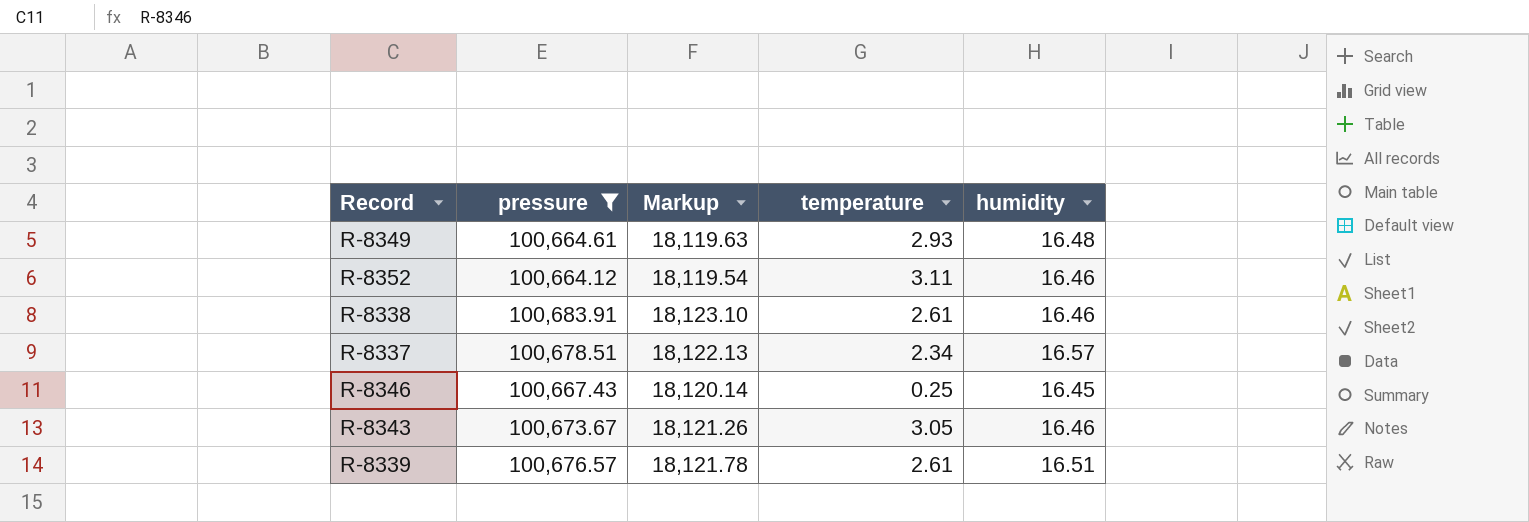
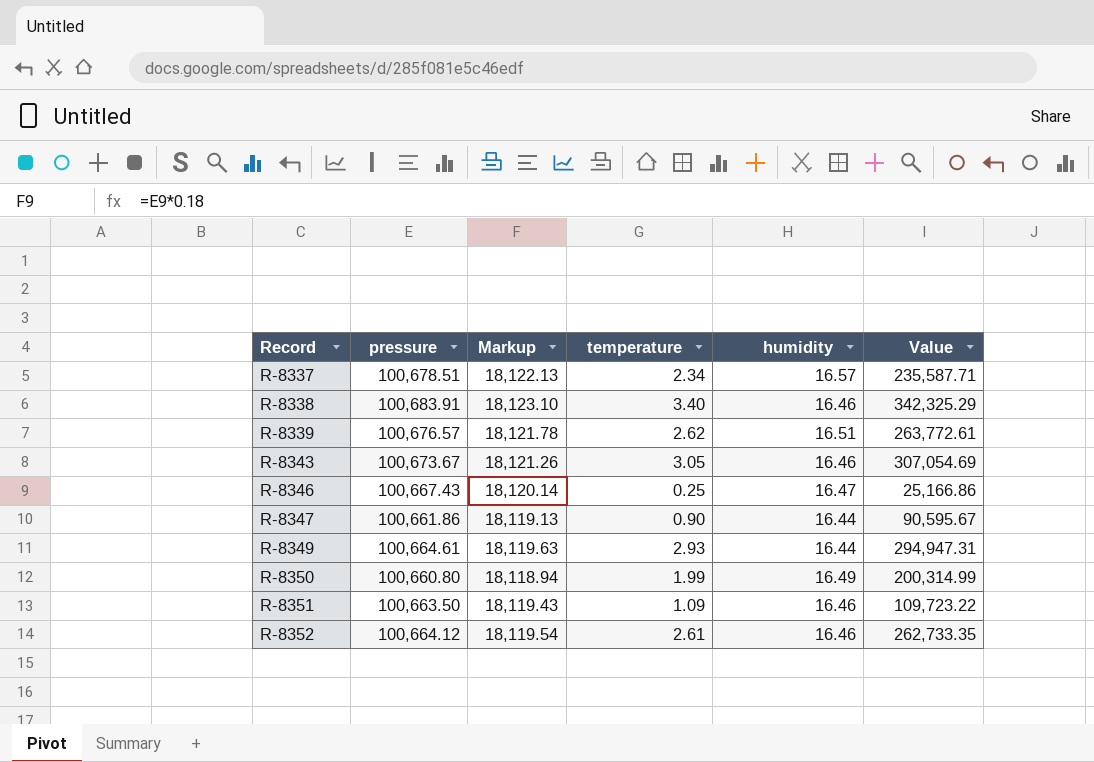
filter: pressure >= 100,664.12 -> none
row order: none -> Record ascending
column Value | formula: none -> [pressure] * [temperature]
R-8338 | temperature: 2.61 -> 3.40
R-8339 | temperature: 2.61 -> 2.62
R-8346 | humidity: 16.45 -> 16.47
R-8349 | humidity: 16.48 -> 16.44
R-8352 | temperature: 3.11 -> 2.61

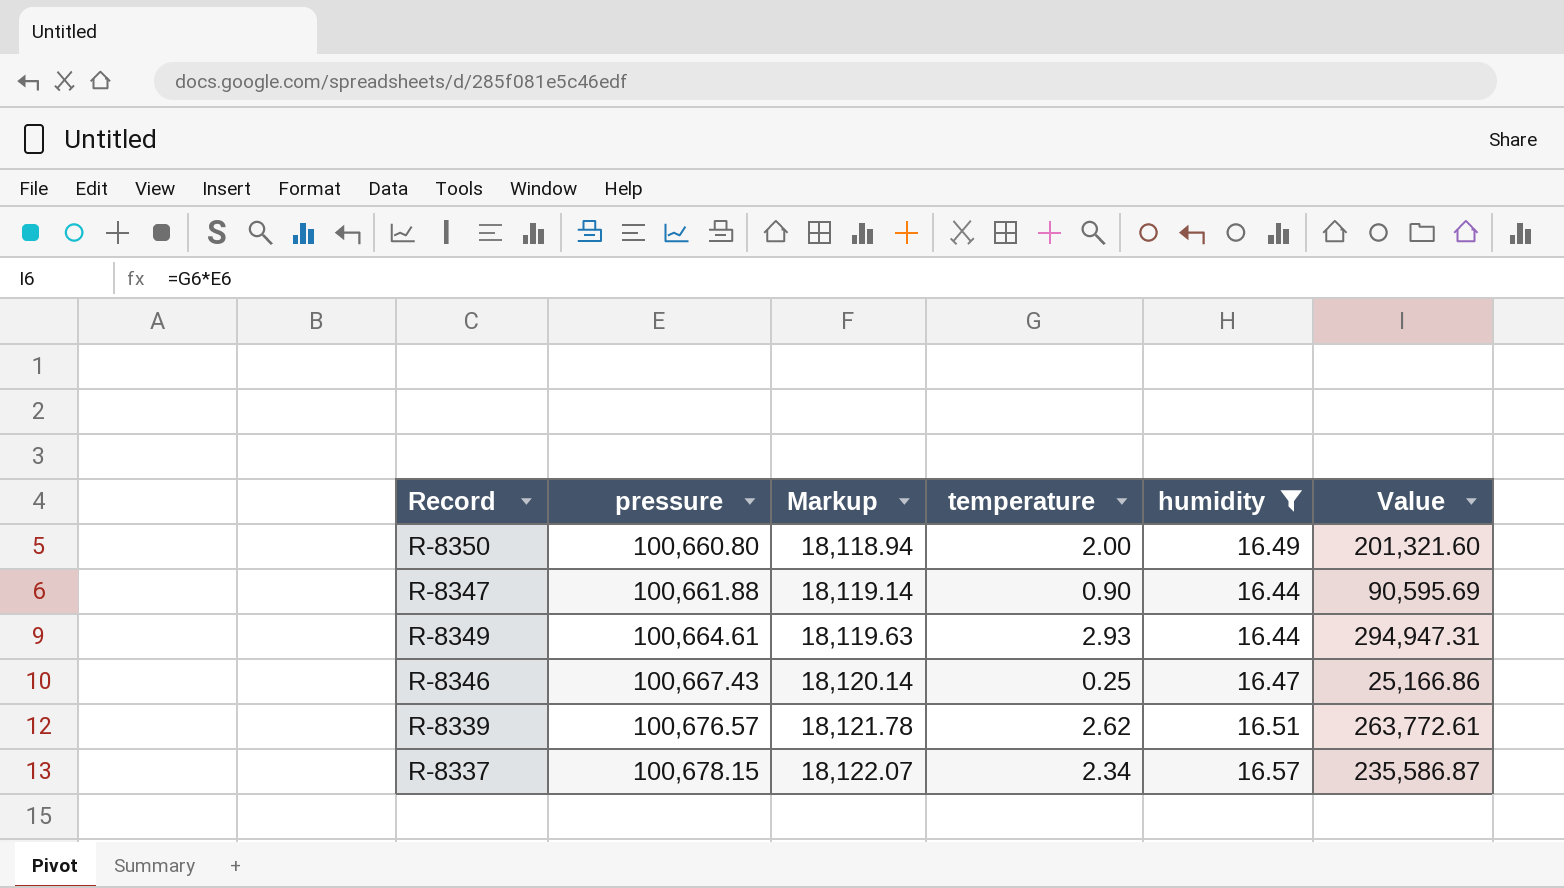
filter: none -> humidity != 16.46
row order: Record ascending -> pressure ascending
R-8350 | temperature: 1.99 -> 2.00
R-8350 | Value: 200,314.99 -> 201,321.60
R-8347 | pressure: 100,661.86 -> 100,661.88
R-8347 | Markup: 18,119.13 -> 18,119.14
R-8347 | Value: 90,595.67 -> 90,595.69
R-8337 | pressure: 100,678.51 -> 100,678.15
R-8337 | Markup: 18,122.13 -> 18,122.07
R-8337 | Value: 235,587.71 -> 235,586.87

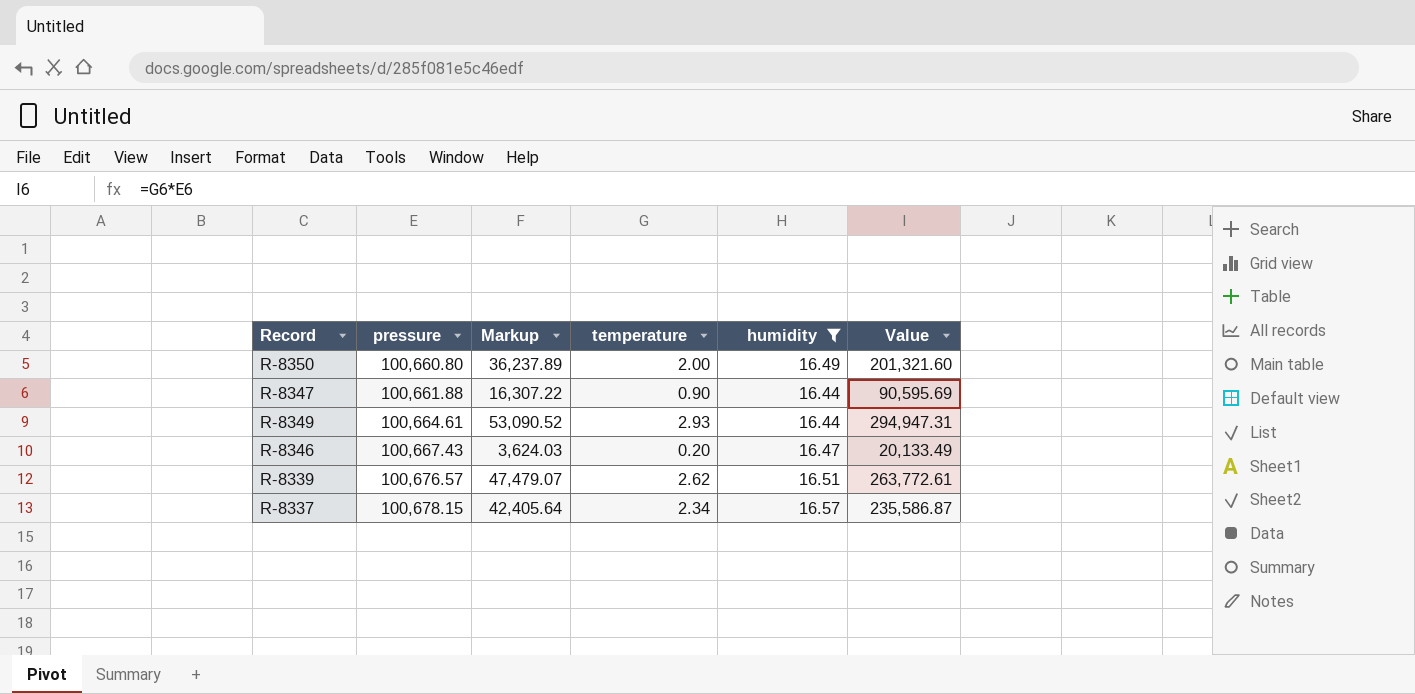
column Markup | formula: [pressure] * 0.18 -> [Value] * 0.18
R-8346 | temperature: 0.25 -> 0.20
R-8346 | Value: 25,166.86 -> 20,133.49

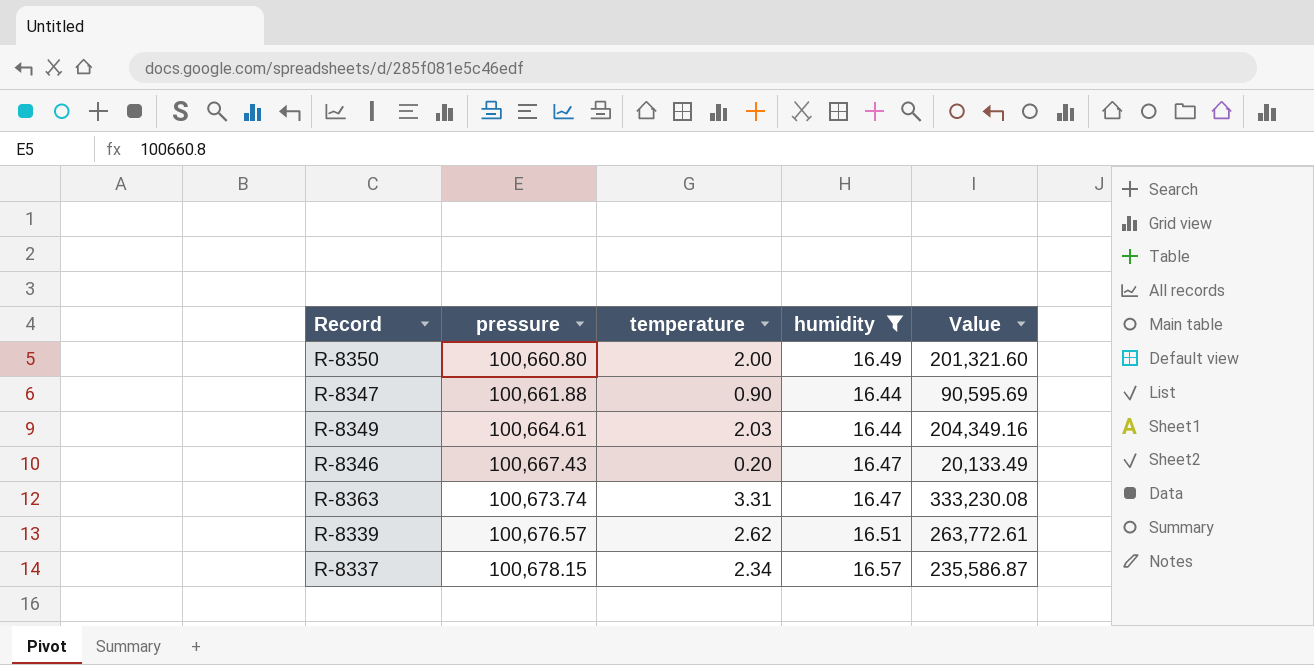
column Markup | formula: [Value] * 0.18 -> none
R-8349 | temperature: 2.93 -> 2.03
R-8349 | Value: 294,947.31 -> 204,349.16
row R-8363: none -> 100,673.74 | 3.31 | 16.47 | 333,230.08

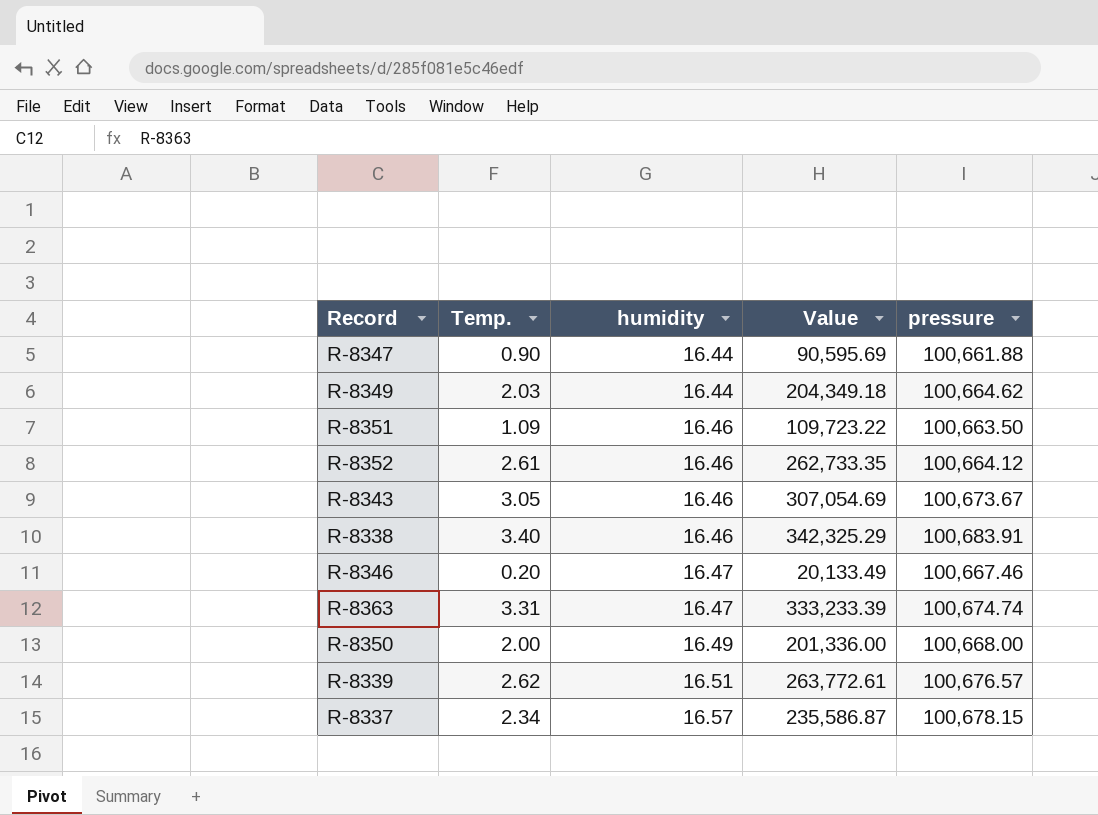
filter: humidity != 16.46 -> none
row order: pressure ascending -> humidity ascending
column name: temperature -> Temp.
column pressure | position: 2 -> 5
R-8349 | Value: 204,349.16 -> 204,349.18
R-8349 | pressure: 100,664.61 -> 100,664.62
R-8346 | pressure: 100,667.43 -> 100,667.46
R-8363 | Value: 333,230.08 -> 333,233.39
R-8363 | pressure: 100,673.74 -> 100,674.74
R-8350 | Value: 201,321.60 -> 201,336.00
R-8350 | pressure: 100,660.80 -> 100,668.00

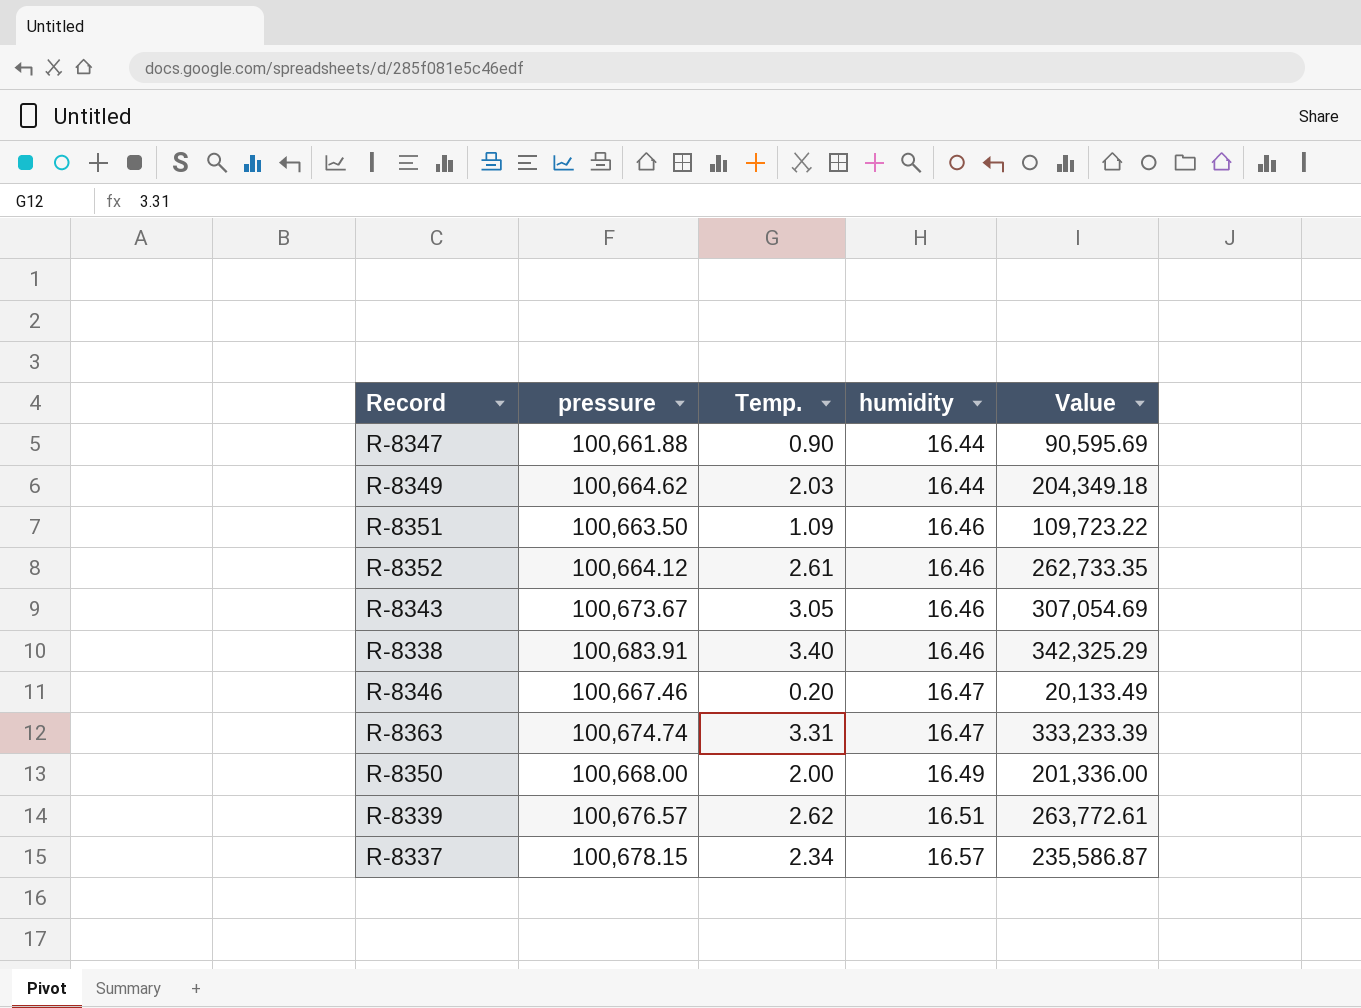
column pressure | position: 5 -> 2

